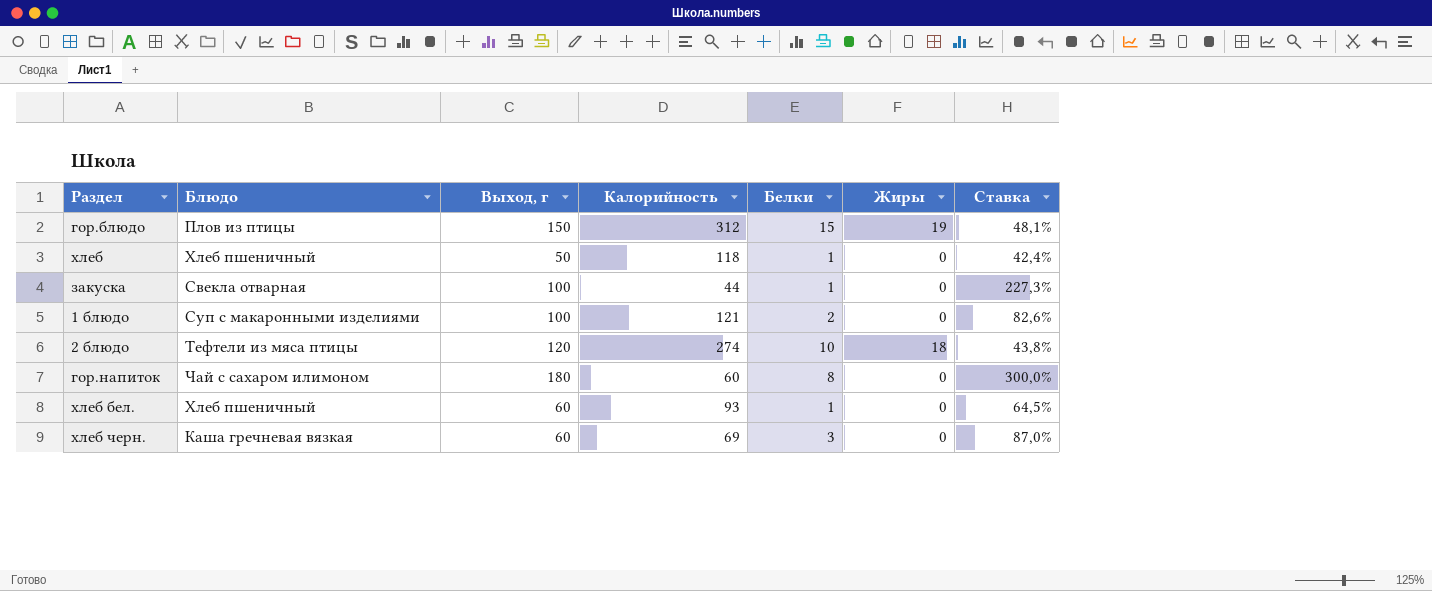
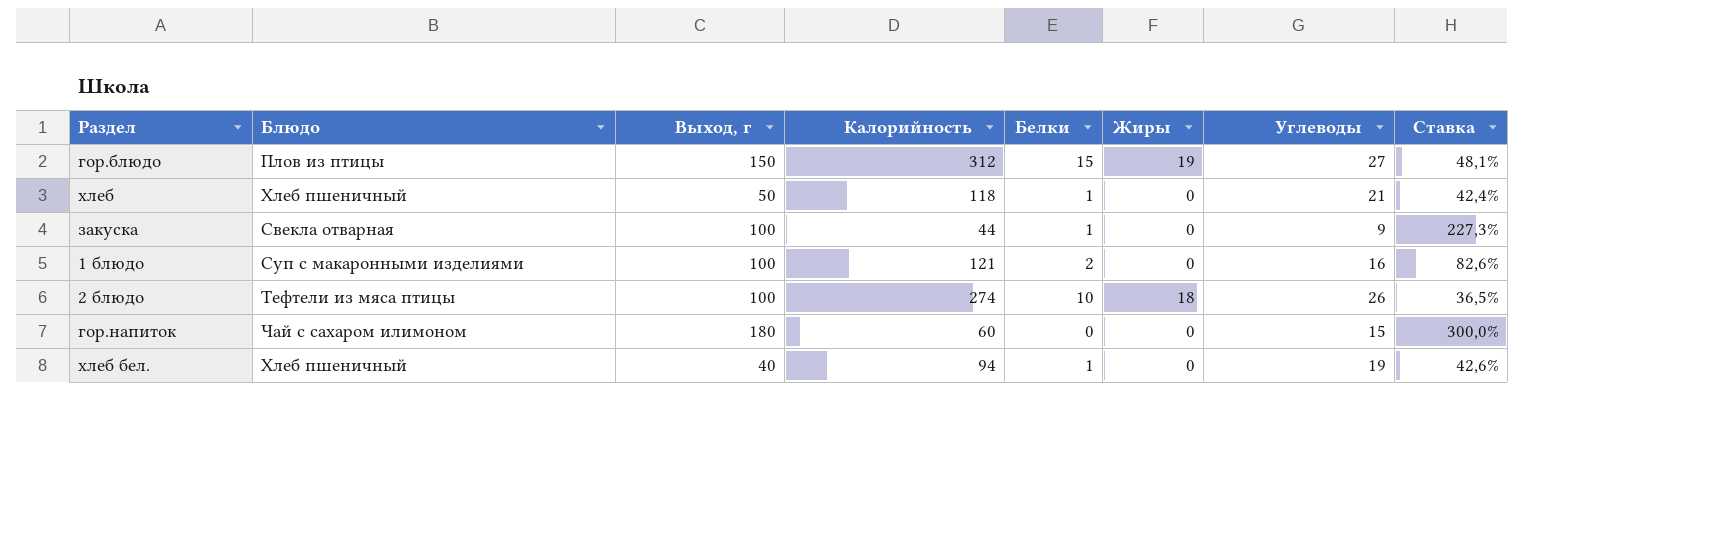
column Углеводы | position: none -> 7
row хлеб черн.: Каша гречневая вязкая | 60 | 69 | 3 | 0 | 87,0% -> none
2 блюдо | Выход, г: 120 -> 100
2 блюдо | Ставка: 43,8% -> 36,5%
гор.напиток | Белки: 8 -> 0
хлеб бел. | Выход, г: 60 -> 40
хлеб бел. | Калорийность: 93 -> 94
хлеб бел. | Ставка: 64,5% -> 42,6%

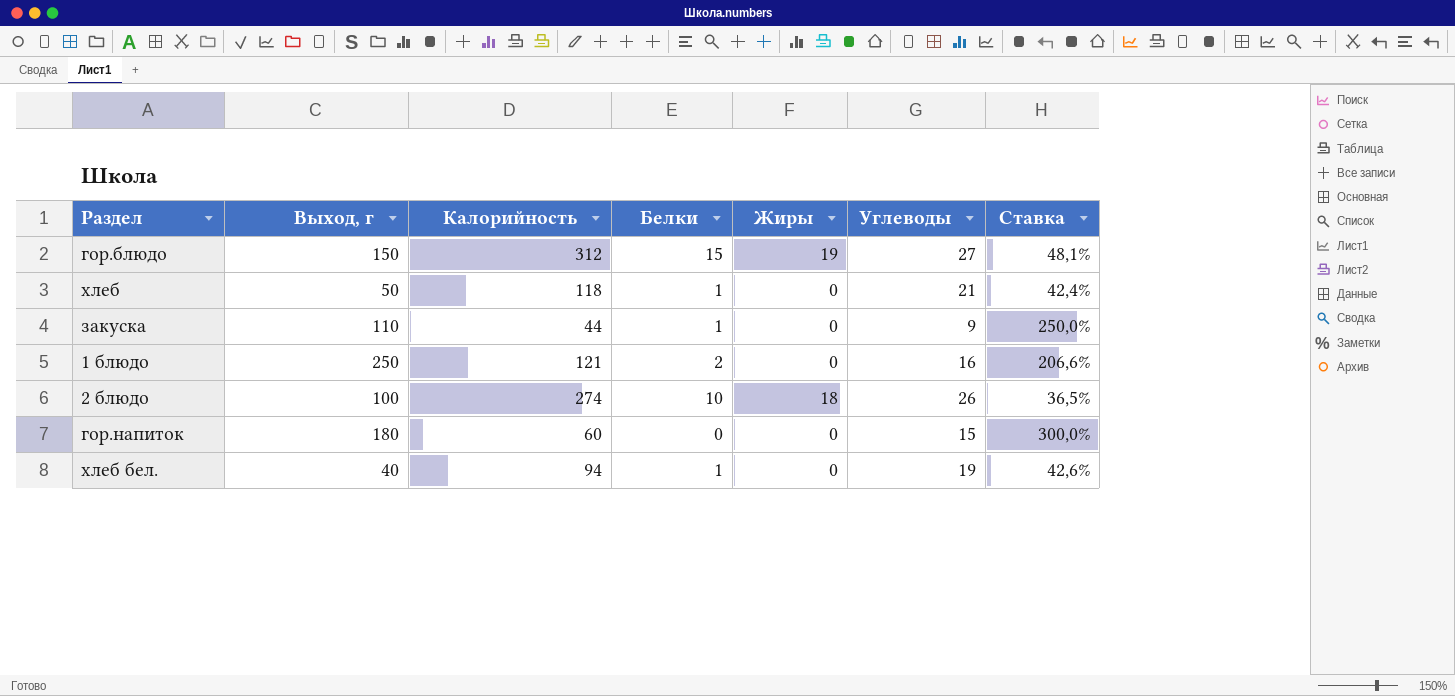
column Блюдо | position: 2 -> none
закуска | Выход, г: 100 -> 110
закуска | Ставка: 227,3% -> 250,0%
1 блюдо | Выход, г: 100 -> 250
1 блюдо | Ставка: 82,6% -> 206,6%

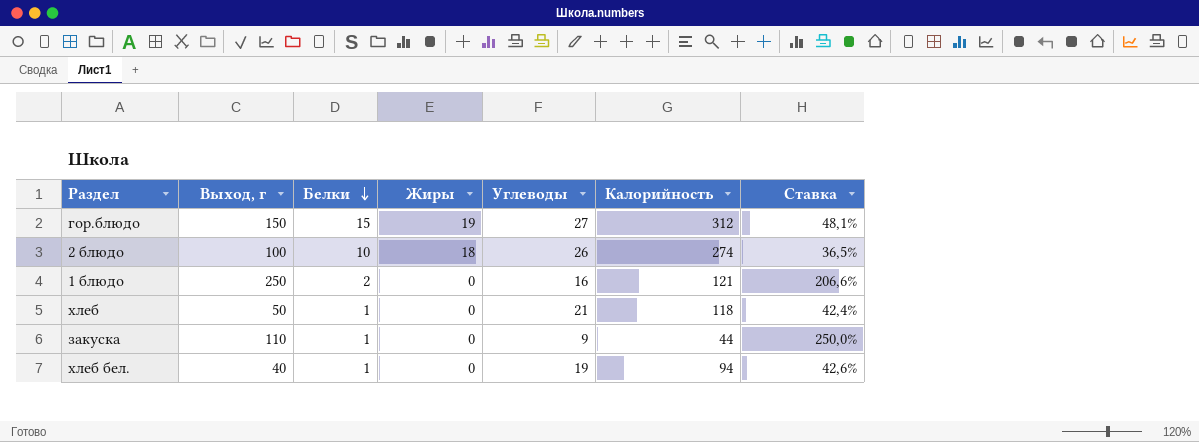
row order: none -> Белки descending
column Калорийность | position: 3 -> 6
row гор.напиток: 180 | 60 | 0 | 0 | 15 | 300,0% -> none

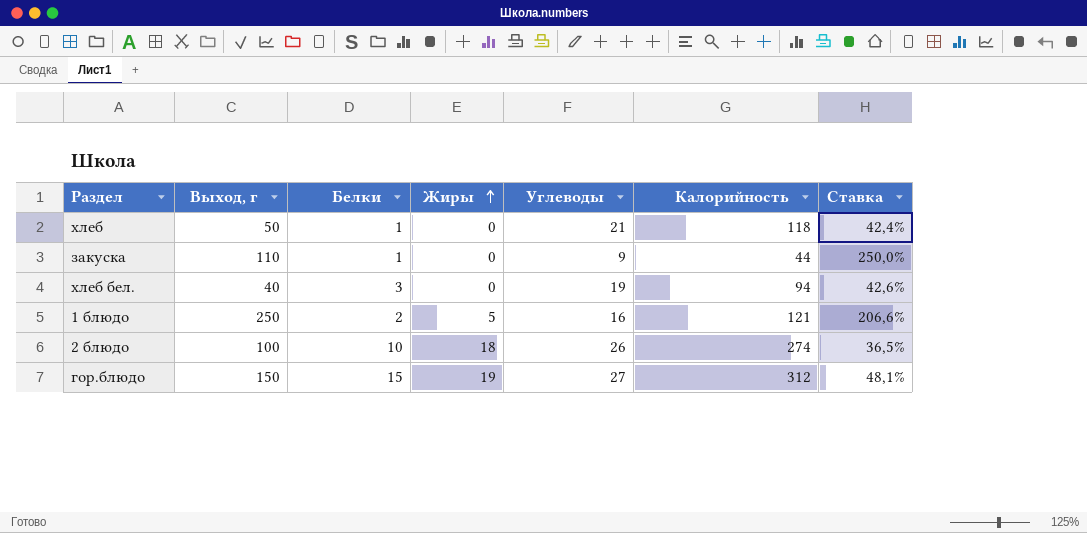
row order: Белки descending -> Жиры ascending
хлеб бел. | Белки: 1 -> 3
1 блюдо | Жиры: 0 -> 5

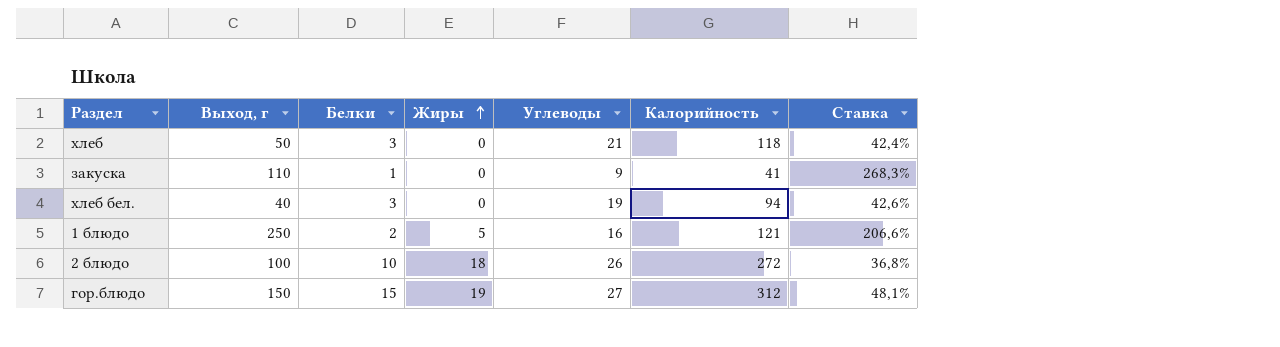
хлеб | Белки: 1 -> 3
закуска | Калорийность: 44 -> 41
закуска | Ставка: 250,0% -> 268,3%
2 блюдо | Калорийность: 274 -> 272
2 блюдо | Ставка: 36,5% -> 36,8%

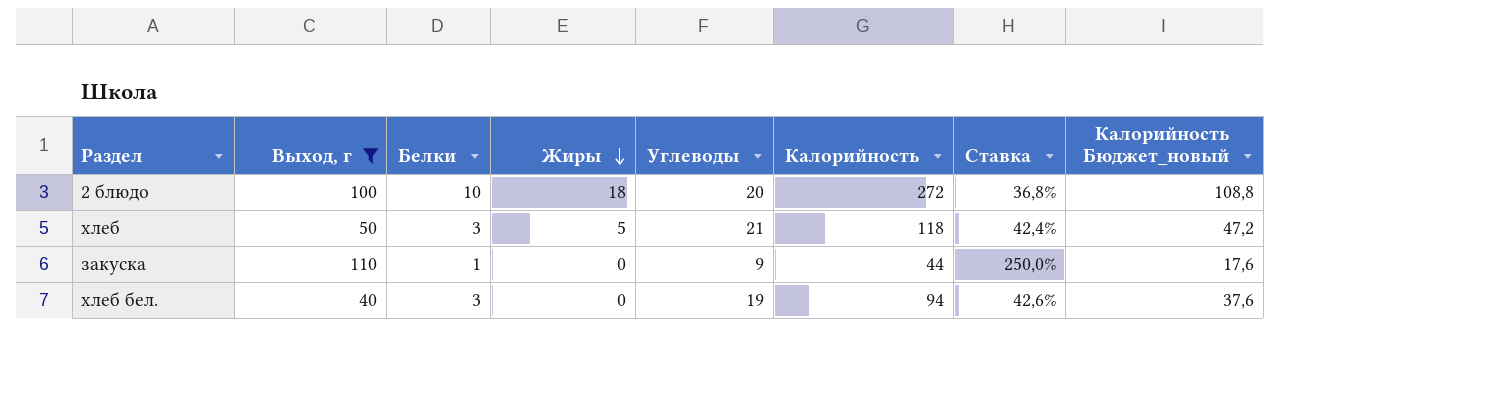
filter: none -> Выход, г <= 110
row order: Жиры ascending -> Жиры descending
column Калорийность Бюджет_новый | formula: none -> [Калорийность] * 0,4
2 блюдо | Углеводы: 26 -> 20
хлеб | Жиры: 0 -> 5
закуска | Калорийность: 41 -> 44
закуска | Ставка: 268,3% -> 250,0%

